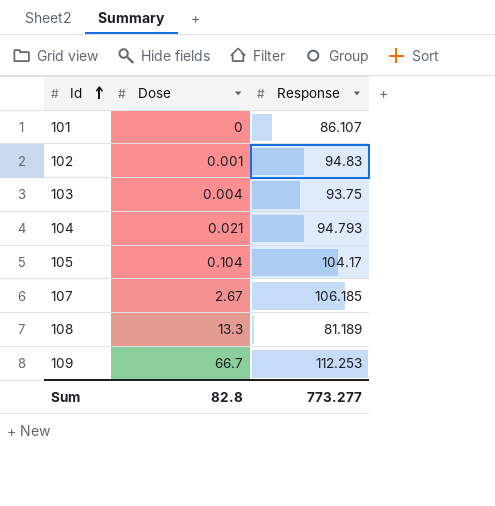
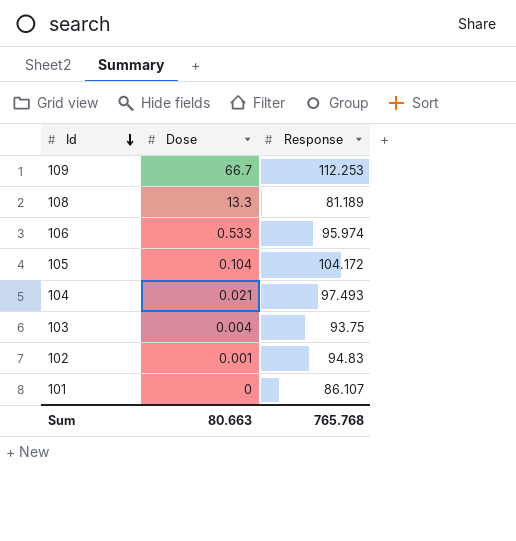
row order: Id ascending -> Id descending
row 107: 2.67 | 106.185 -> none
row 106: none -> 0.533 | 95.974
105 | Response: 104.17 -> 104.172
104 | Response: 94.793 -> 97.493
Sum | Dose: 82.8 -> 80.663
Sum | Response: 773.277 -> 765.768

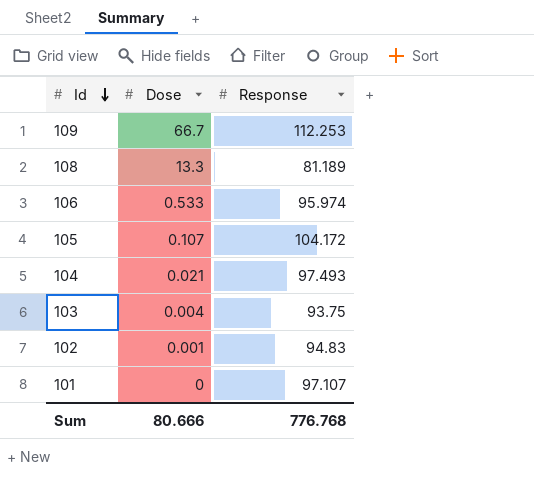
105 | Dose: 0.104 -> 0.107
101 | Response: 86.107 -> 97.107
Sum | Dose: 80.663 -> 80.666
Sum | Response: 765.768 -> 776.768

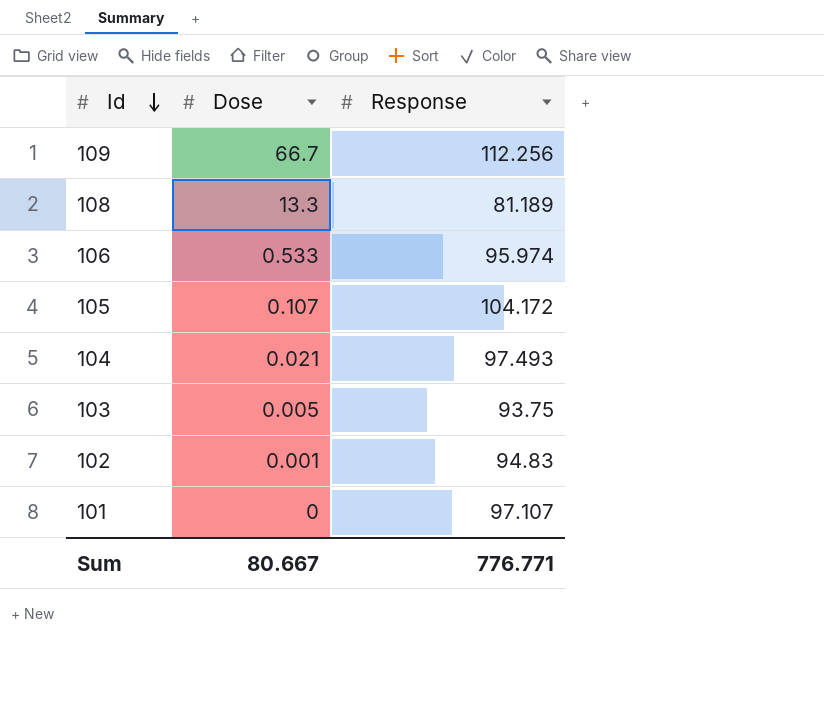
109 | Response: 112.253 -> 112.256
103 | Dose: 0.004 -> 0.005
Sum | Dose: 80.666 -> 80.667
Sum | Response: 776.768 -> 776.771

